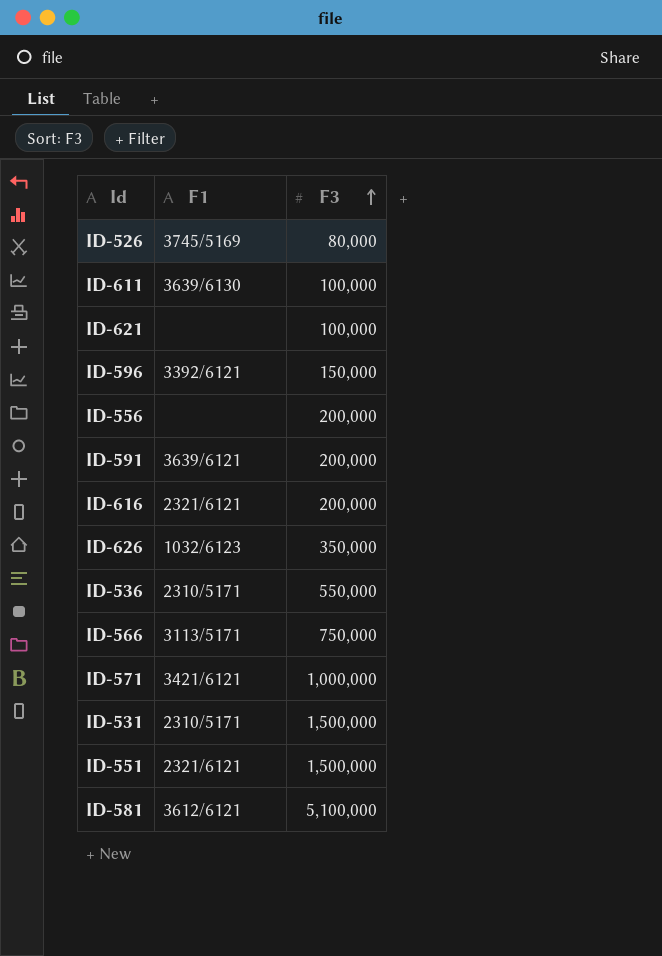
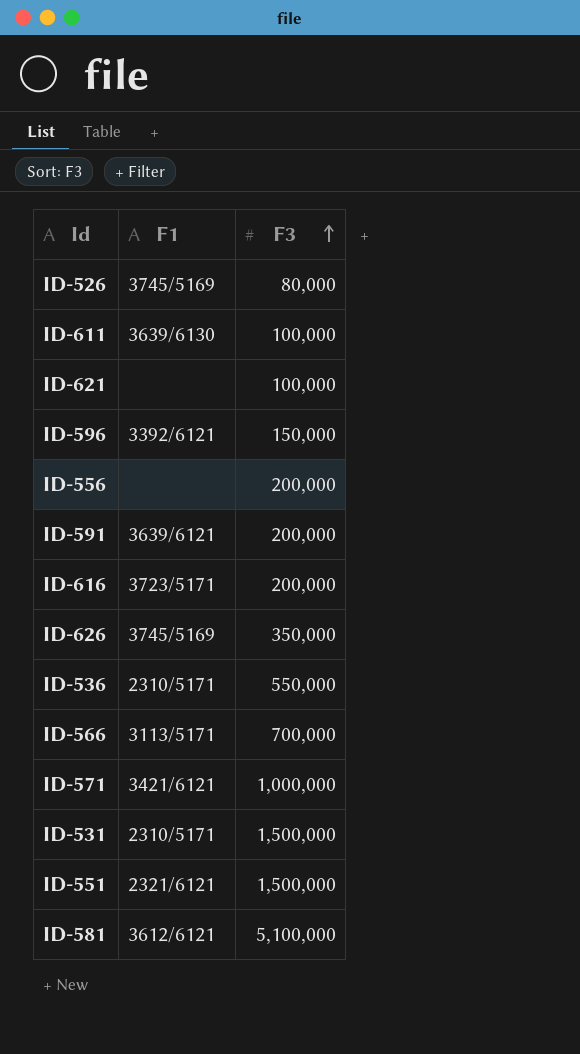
ID-616 | F1: 2321/6121 -> 3723/5171
ID-626 | F1: 1032/6123 -> 3745/5169
ID-566 | F3: 750,000 -> 700,000

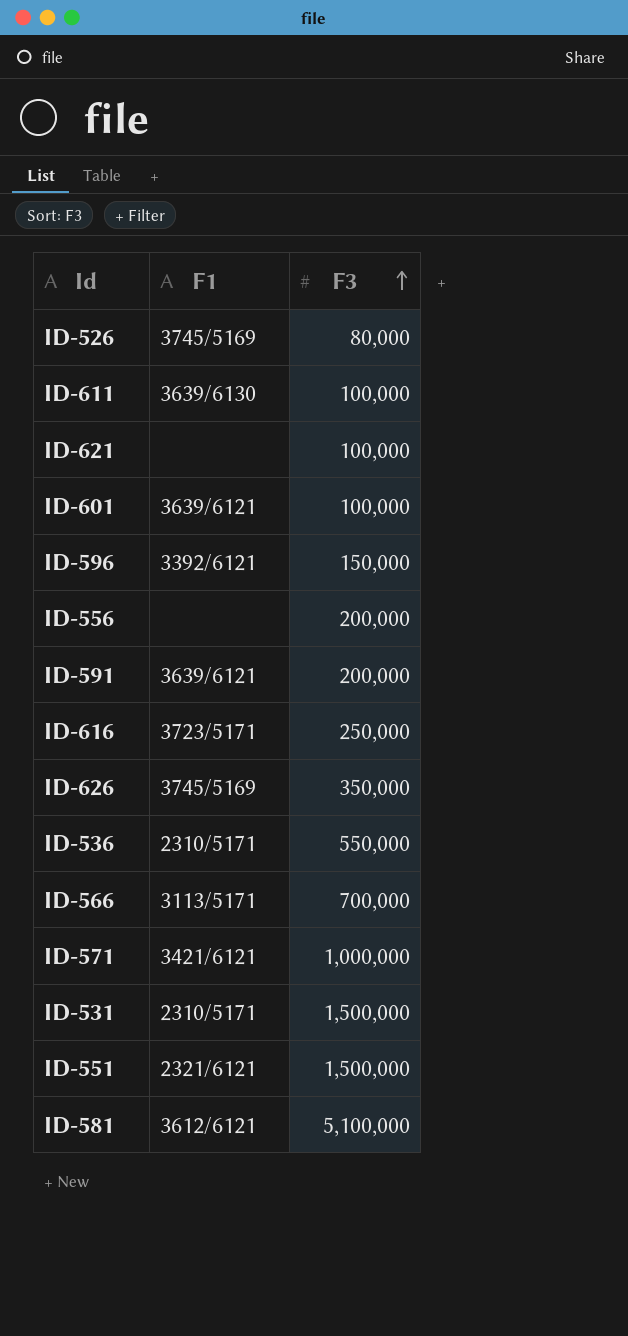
row ID-601: none -> 3639/6121 | 100,000
ID-616 | F3: 200,000 -> 250,000

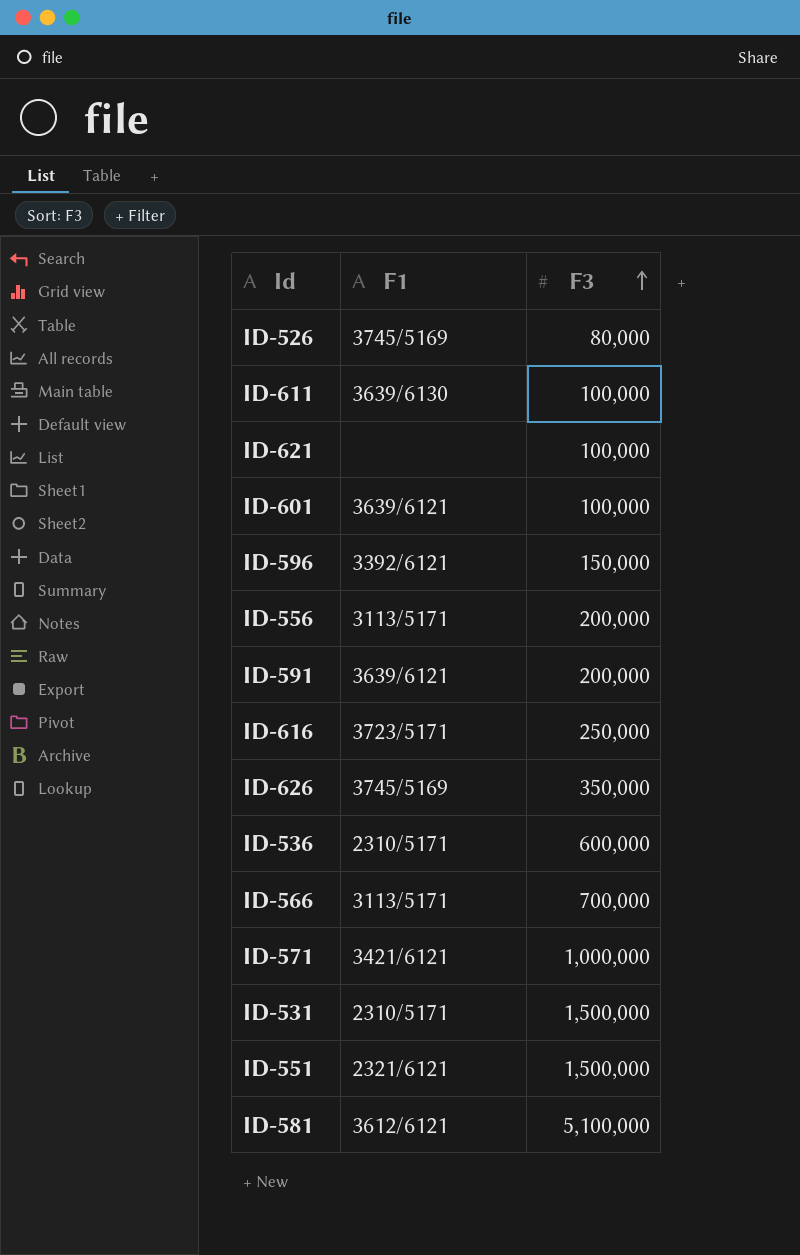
ID-556 | F1: none -> 3113/5171
ID-536 | F3: 550,000 -> 600,000

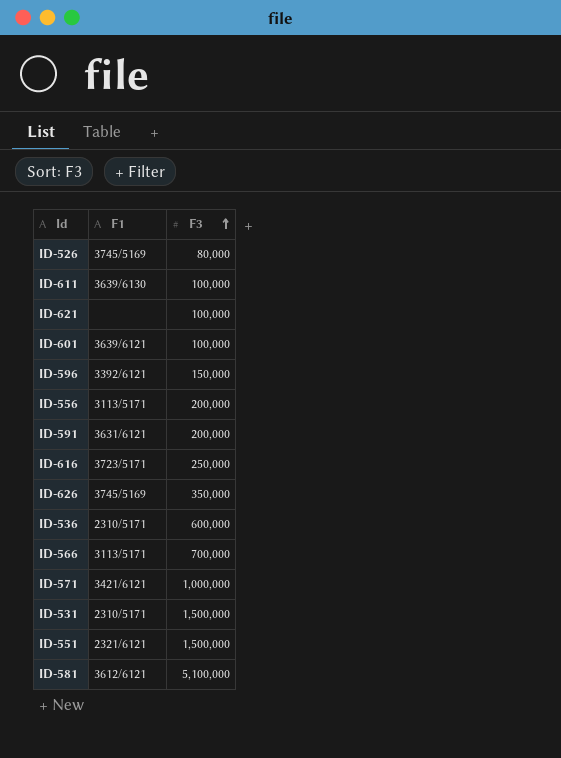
ID-591 | F1: 3639/6121 -> 3631/6121

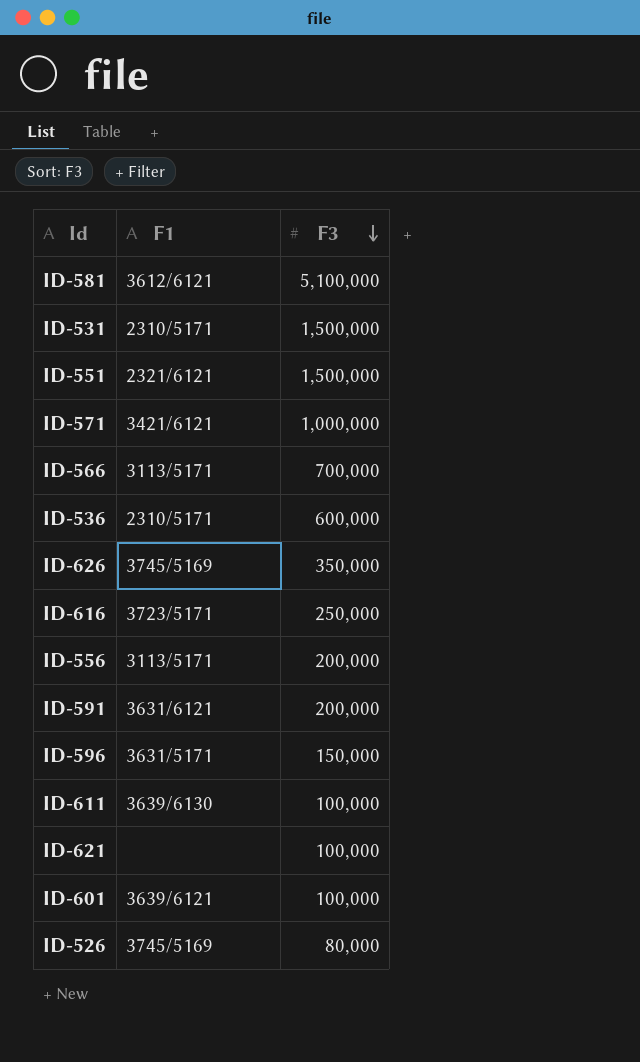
row order: F3 ascending -> F3 descending
ID-596 | F1: 3392/6121 -> 3631/5171

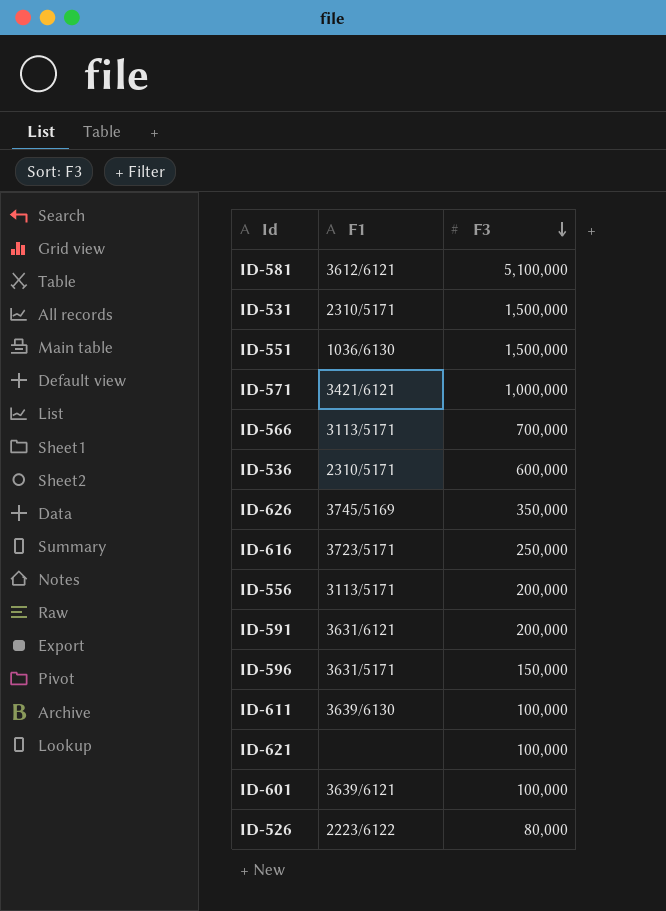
ID-551 | F1: 2321/6121 -> 1036/6130
ID-526 | F1: 3745/5169 -> 2223/6122

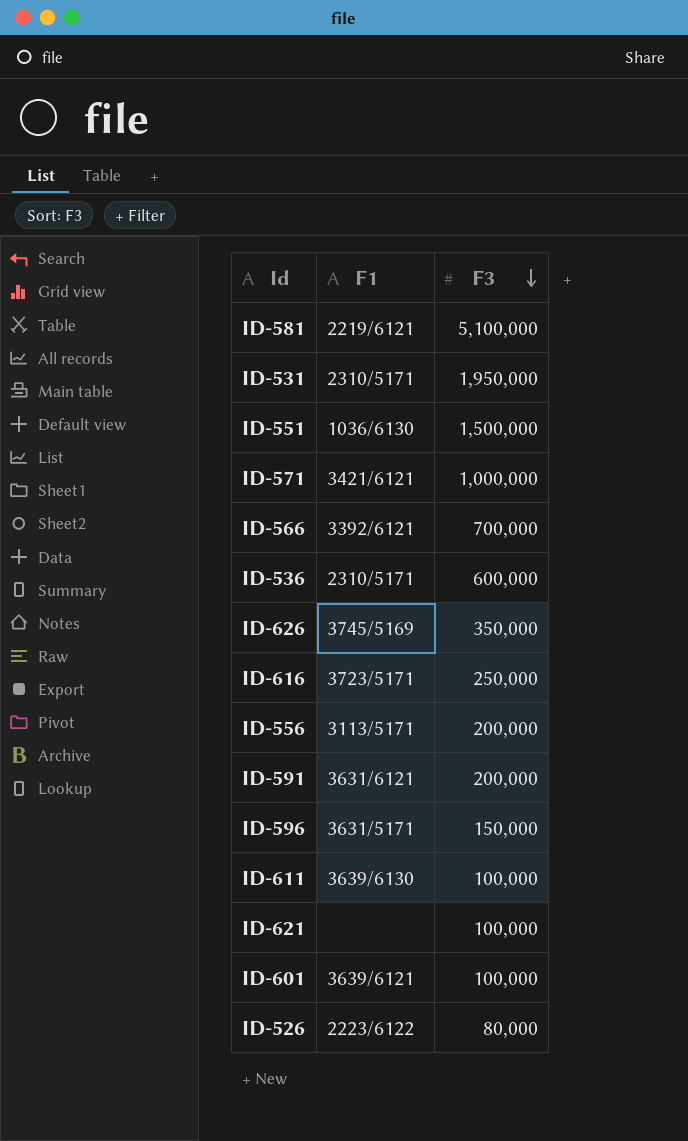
ID-581 | F1: 3612/6121 -> 2219/6121
ID-531 | F3: 1,500,000 -> 1,950,000
ID-566 | F1: 3113/5171 -> 3392/6121

